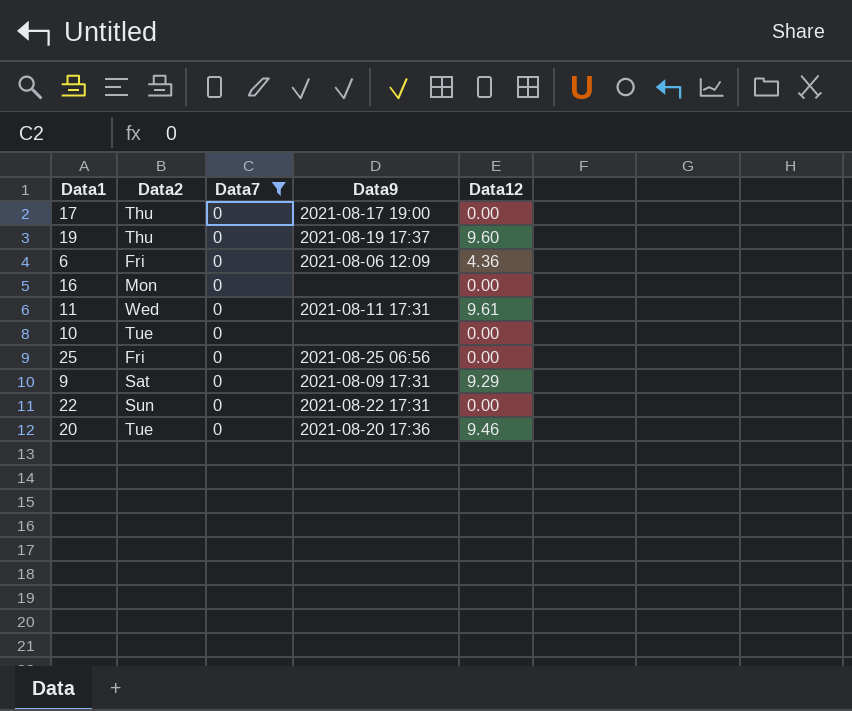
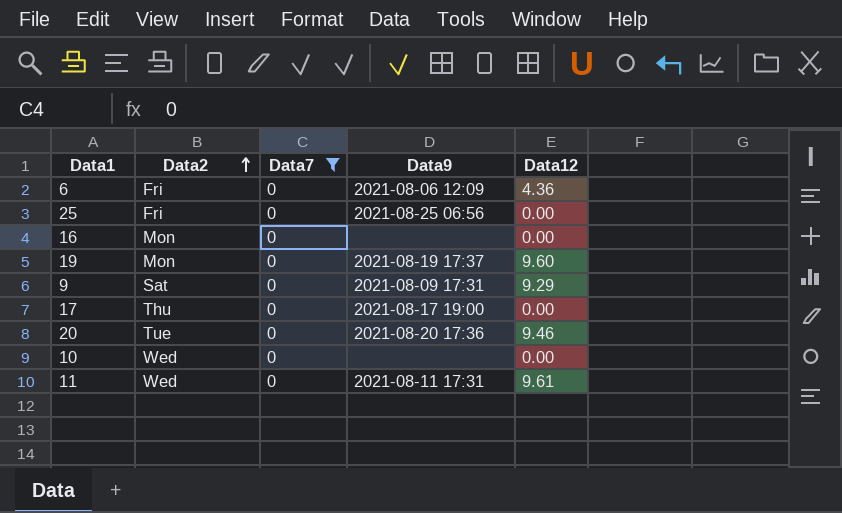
row order: none -> Data2 ascending
row 22: Sun | 0 | 2021-08-22 17:31 | 0.00 -> none
19 | Data2: Thu -> Mon
10 | Data2: Tue -> Wed

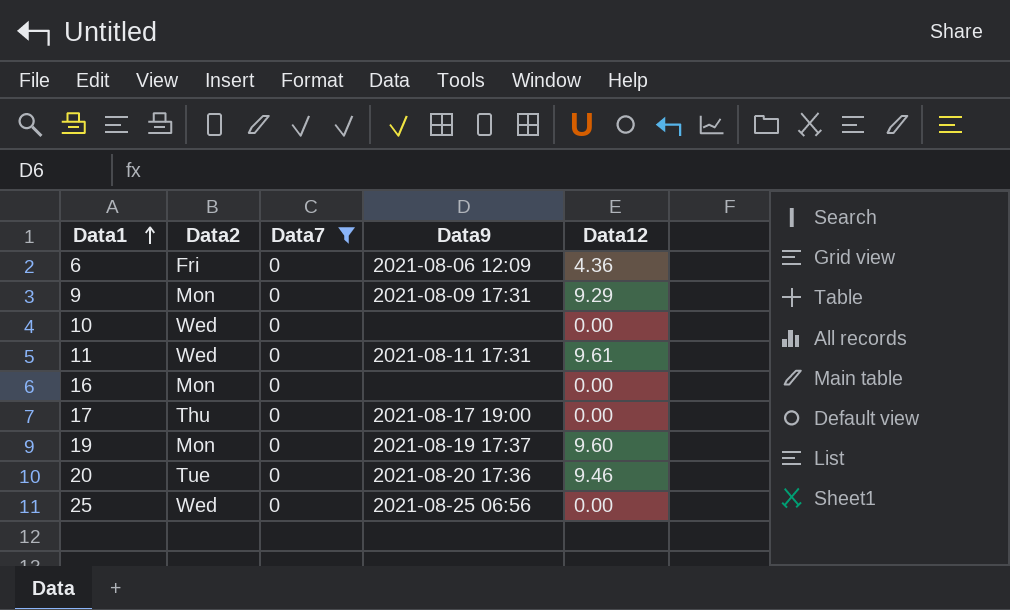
row order: Data2 ascending -> Data1 ascending
9 | Data2: Sat -> Mon
25 | Data2: Fri -> Wed

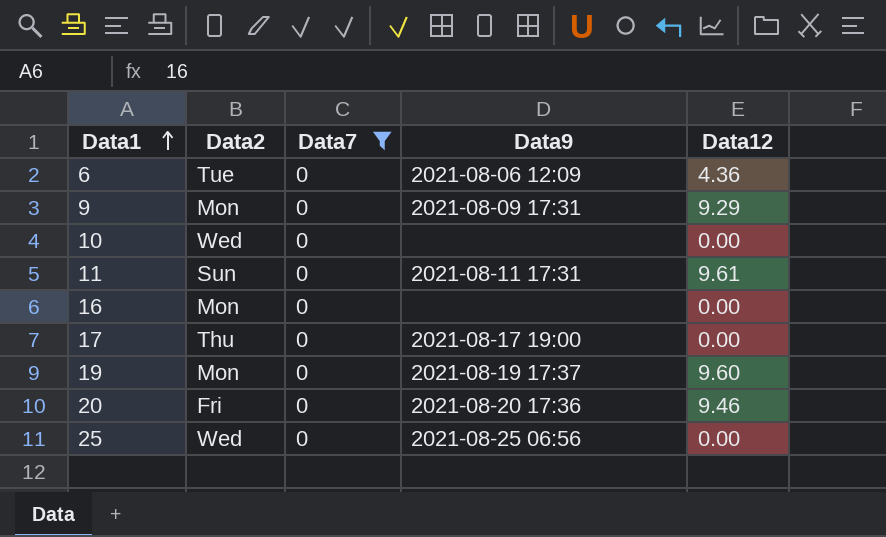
6 | Data2: Fri -> Tue
11 | Data2: Wed -> Sun
20 | Data2: Tue -> Fri

